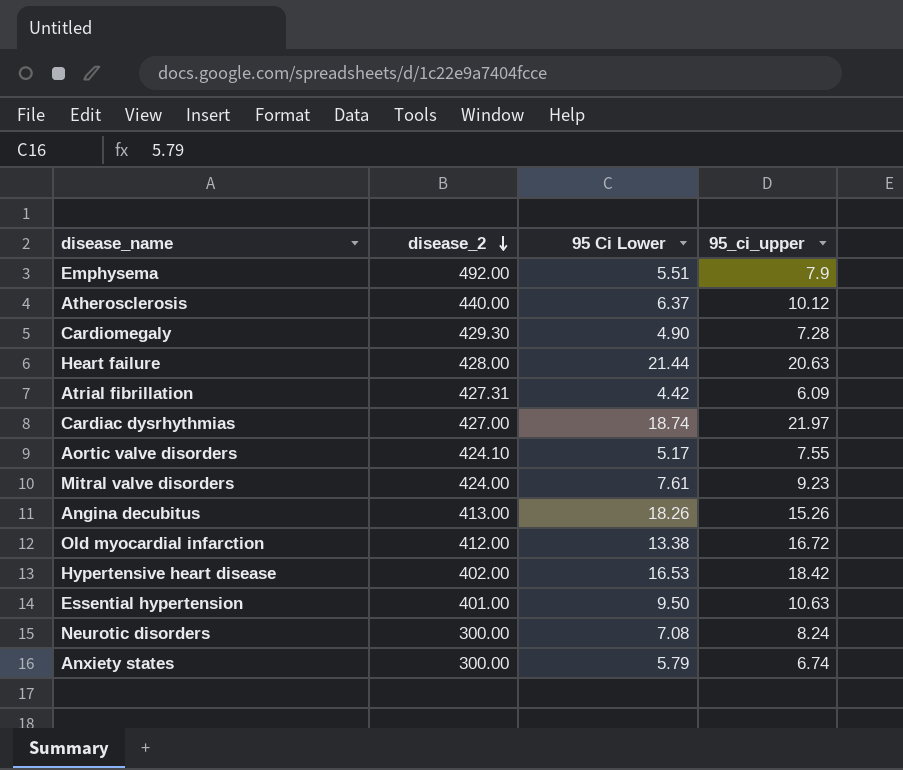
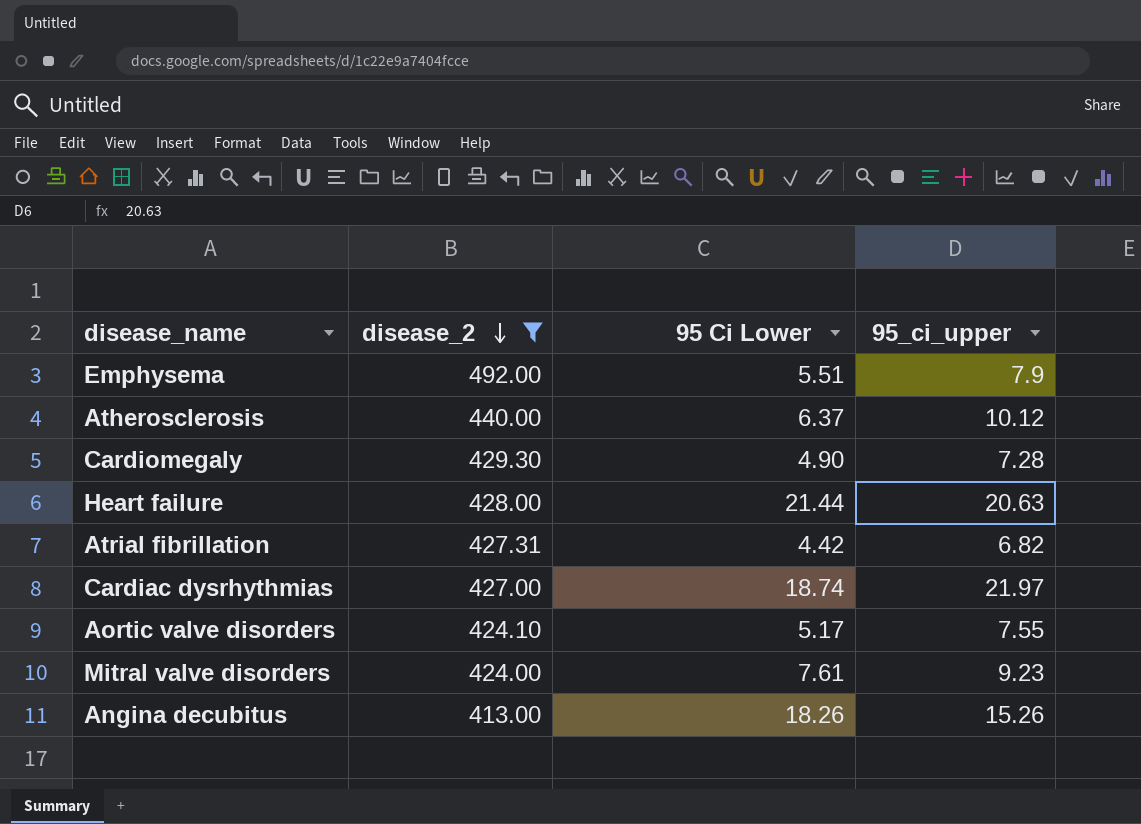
filter: none -> disease_2 >= 413.00
Atrial fibrillation | 95_ci_upper: 6.09 -> 6.82

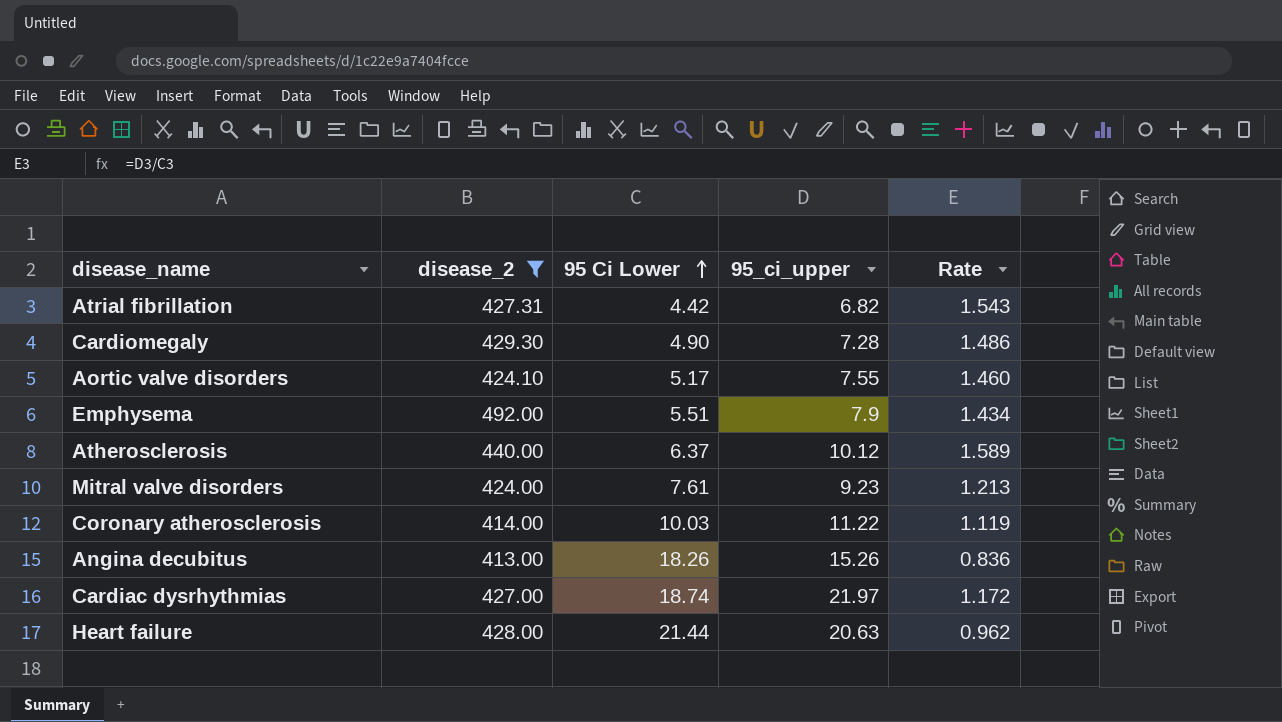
row order: disease_2 descending -> 95 Ci Lower ascending
column Rate | formula: none -> [95_ci_upper] / [95 Ci Lower]
row Coronary atherosclerosis: none -> 414.00 | 10.03 | 11.22 | 1.119

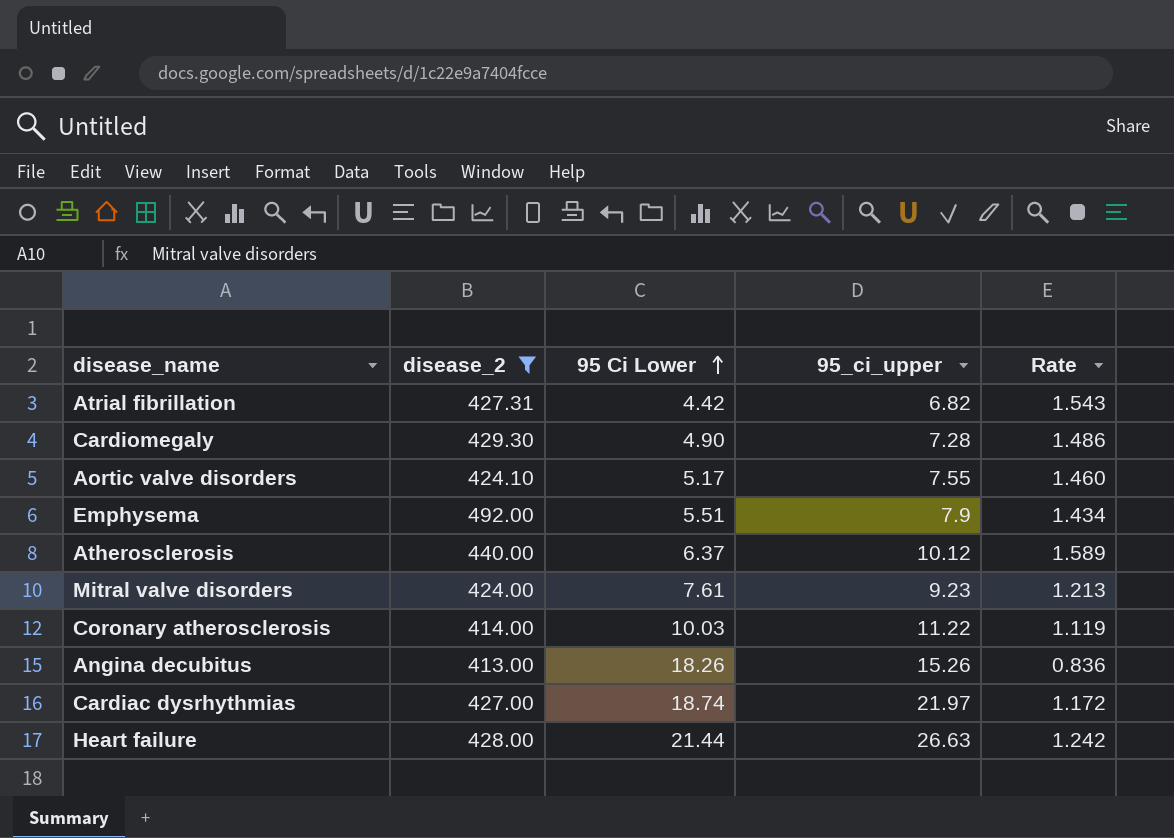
Heart failure | 95_ci_upper: 20.63 -> 26.63
Heart failure | Rate: 0.962 -> 1.242

